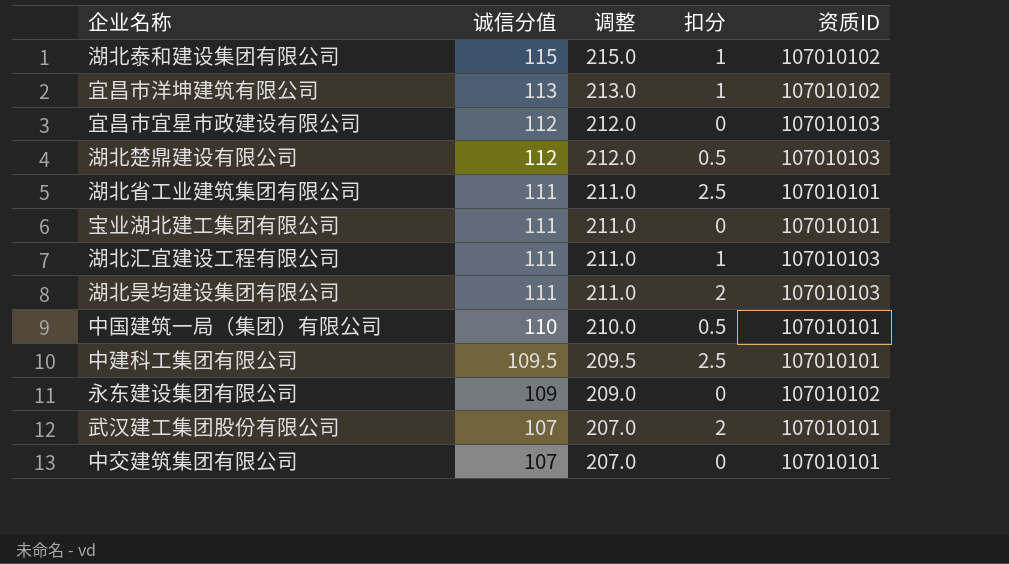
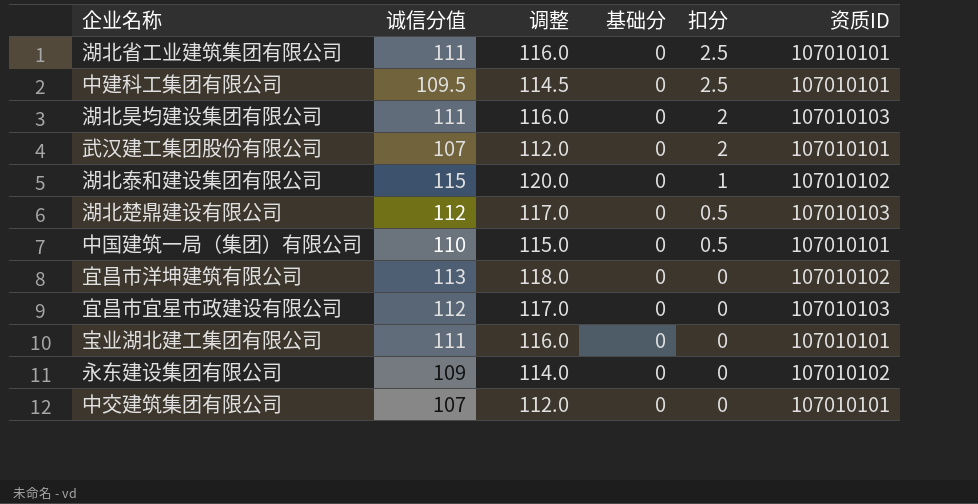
row order: 诚信分值 descending -> 扣分 descending
column 调整 | formula: [诚信分值] + 100 -> [诚信分值] + 5
column 基础分 | position: none -> 4
row 湖北汇宜建设工程有限公司: 111 | 211.0 | 1 | 107010103 -> none
宜昌市洋坤建筑有限公司 | 扣分: 1 -> 0

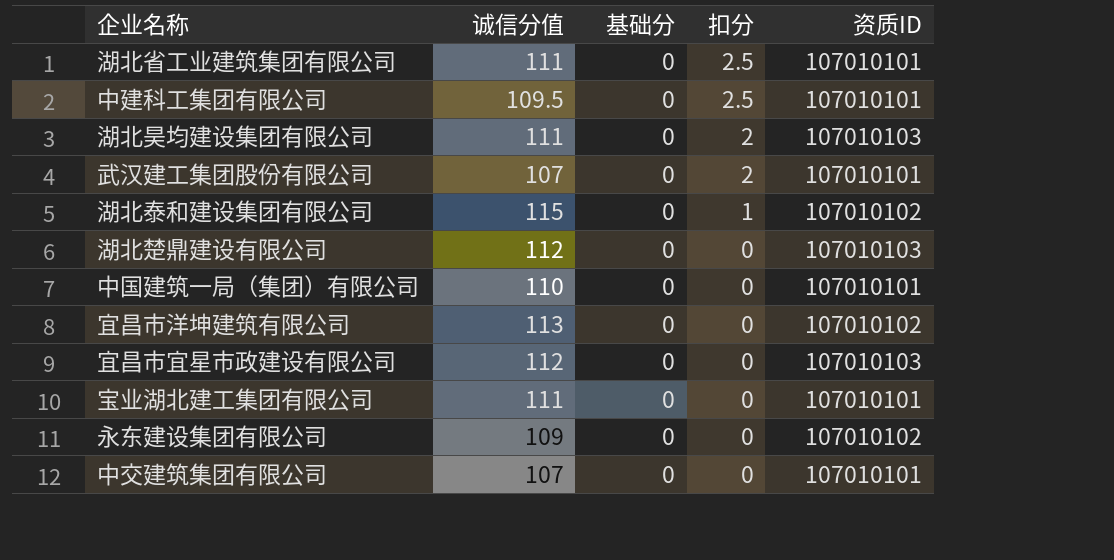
column 调整 | formula: [诚信分值] + 5 -> none
湖北楚鼎建设有限公司 | 扣分: 0.5 -> 0
中国建筑一局（集团）有限公司 | 扣分: 0.5 -> 0

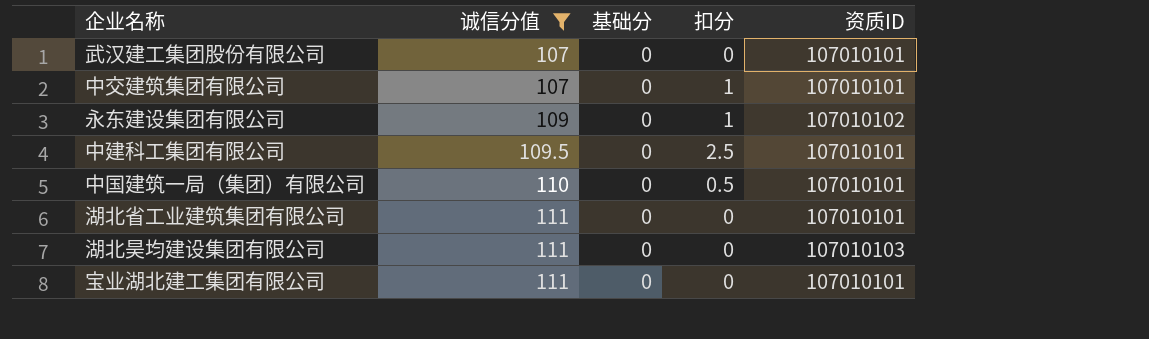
filter: none -> 诚信分值 <= 111
row order: 扣分 descending -> 诚信分值 ascending
武汉建工集团股份有限公司 | 扣分: 2 -> 0
中交建筑集团有限公司 | 扣分: 0 -> 1
永东建设集团有限公司 | 扣分: 0 -> 1
中国建筑一局（集团）有限公司 | 扣分: 0 -> 0.5
湖北省工业建筑集团有限公司 | 扣分: 2.5 -> 0
湖北昊均建设集团有限公司 | 扣分: 2 -> 0

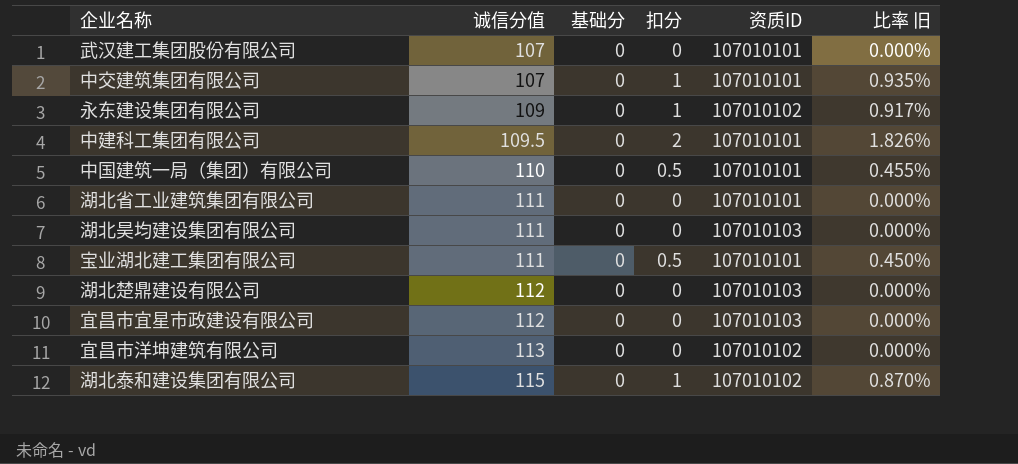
filter: 诚信分值 <= 111 -> none
column 比率 旧 | formula: none -> [扣分] / [诚信分值]
中建科工集团有限公司 | 扣分: 2.5 -> 2
宝业湖北建工集团有限公司 | 扣分: 0 -> 0.5

